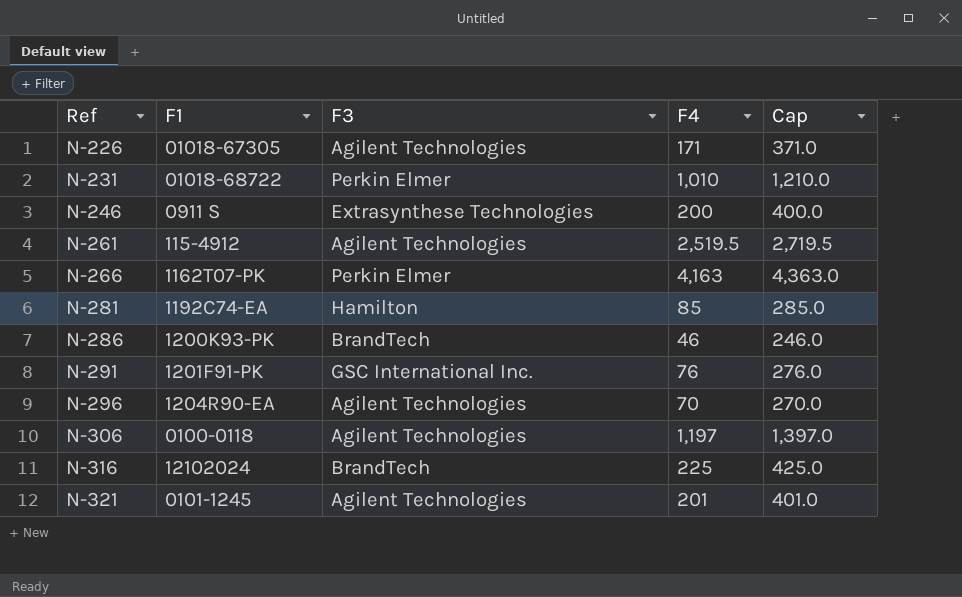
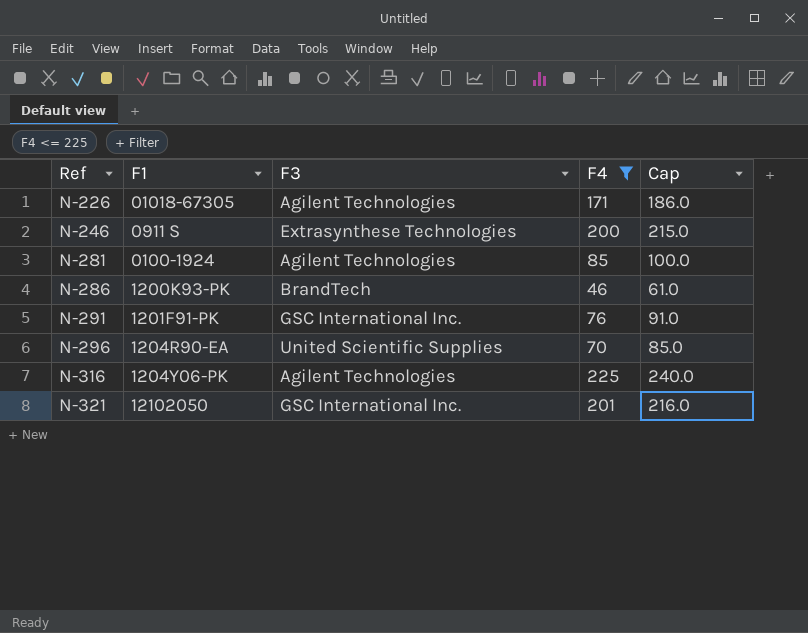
filter: none -> F4 <= 225
column Cap | formula: [F4] + 200 -> [F4] + 15
N-281 | F1: 1192C74-EA -> 0100-1924
N-281 | F3: Hamilton -> Agilent Technologies
N-296 | F3: Agilent Technologies -> United Scientific Supplies
N-316 | F1: 12102024 -> 1204Y06-PK
N-316 | F3: BrandTech -> Agilent Technologies
N-321 | F1: 0101-1245 -> 12102050
N-321 | F3: Agilent Technologies -> GSC International Inc.

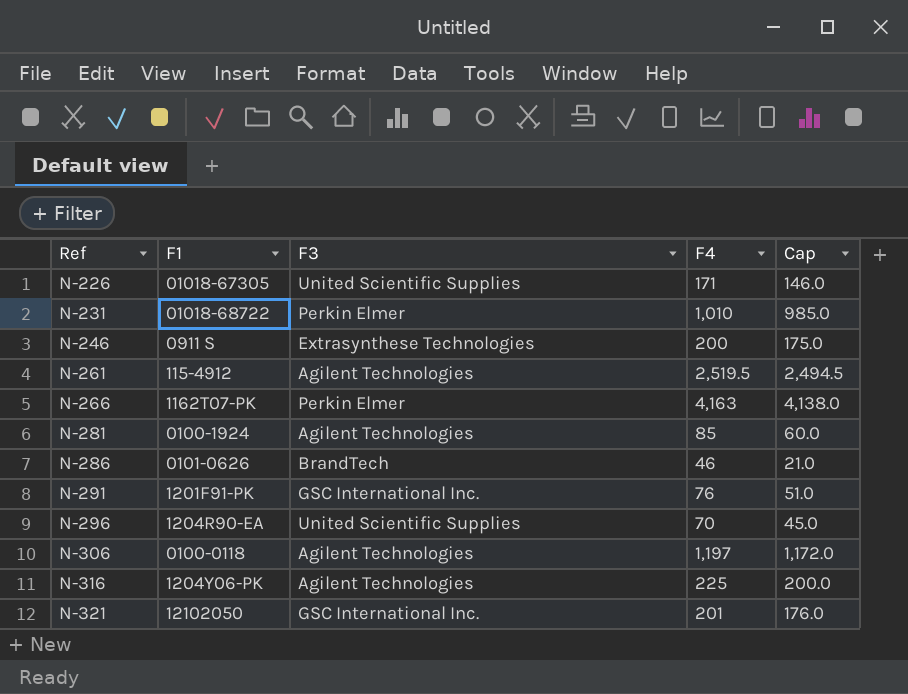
filter: F4 <= 225 -> none
column Cap | formula: [F4] + 15 -> [F4] - 25
N-226 | F3: Agilent Technologies -> United Scientific Supplies
N-286 | F1: 1200K93-PK -> 0101-0626

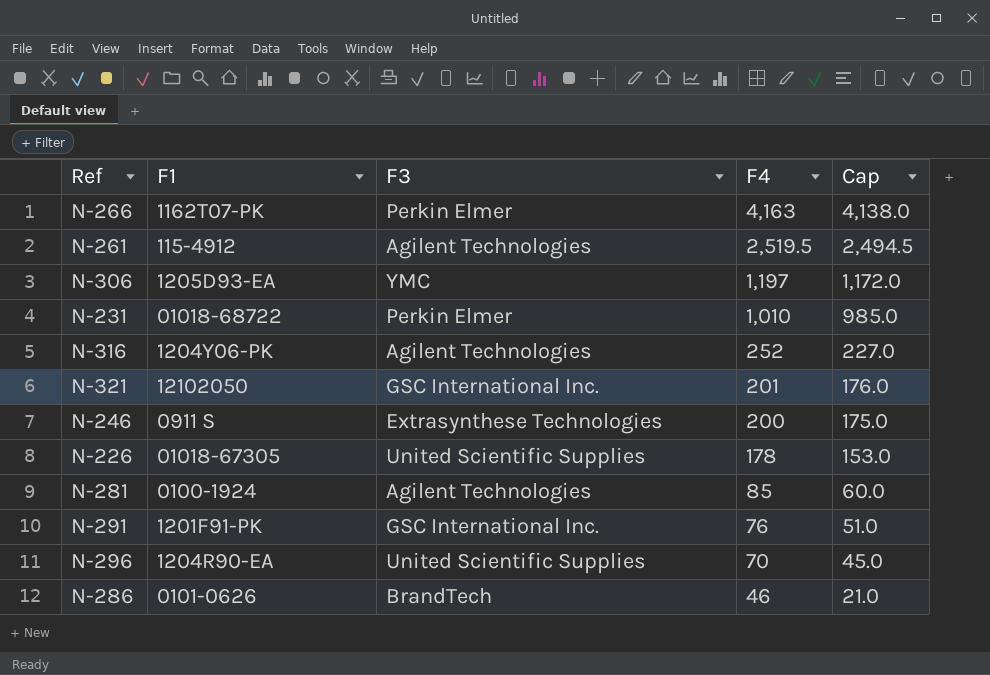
row order: Ref ascending -> F4 descending
N-306 | F1: 0100-0118 -> 1205D93-EA
N-306 | F3: Agilent Technologies -> YMC
N-316 | F4: 225 -> 252
N-316 | Cap: 200.0 -> 227.0
N-226 | F4: 171 -> 178
N-226 | Cap: 146.0 -> 153.0

